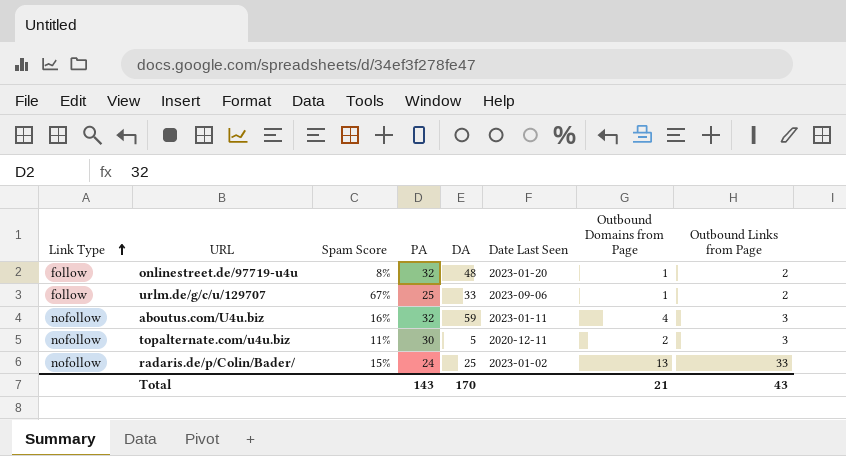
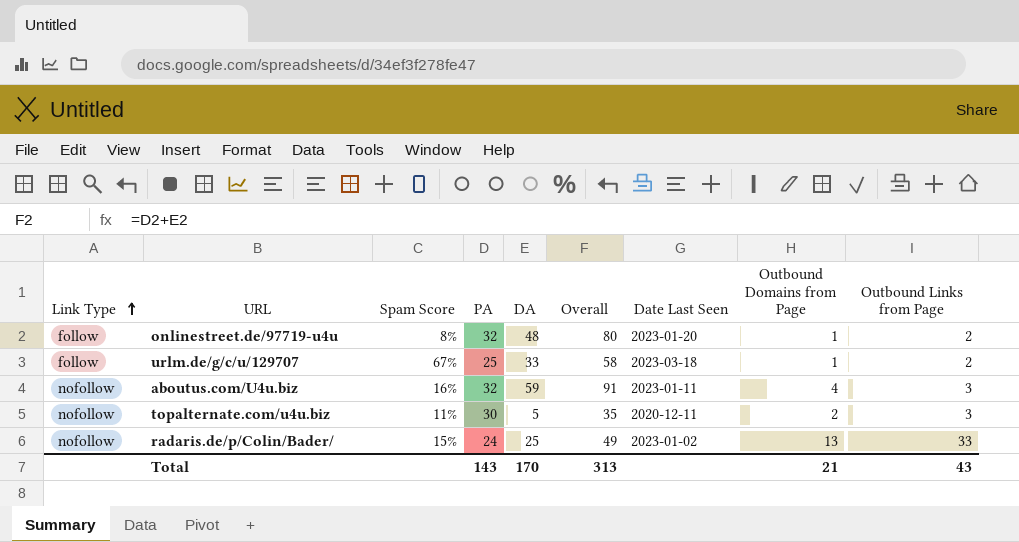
column Overall | formula: none -> [PA] + [DA]
urlm.de/g/c/u/129707 | Date Last Seen: 2023-09-06 -> 2023-03-18

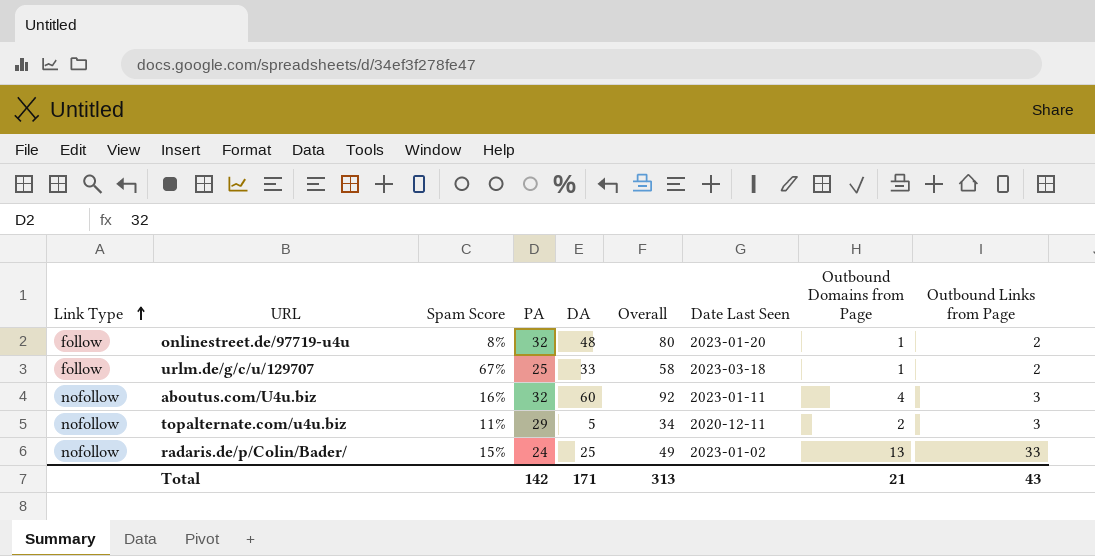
aboutus.com/U4u.biz | DA: 59 -> 60
aboutus.com/U4u.biz | Overall: 91 -> 92
topalternate.com/u4u.biz | PA: 30 -> 29
topalternate.com/u4u.biz | Overall: 35 -> 34
Total | PA: 143 -> 142
Total | DA: 170 -> 171

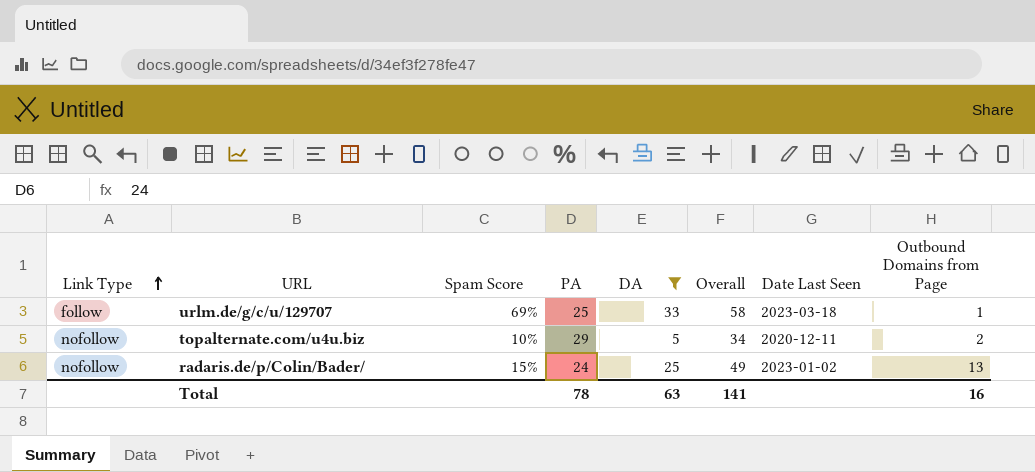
filter: none -> DA <= 33
column Outbound Links from Page | position: 9 -> none
urlm.de/g/c/u/129707 | Spam Score: 67% -> 69%
topalternate.com/u4u.biz | Spam Score: 11% -> 10%
Total | PA: 142 -> 78
Total | DA: 171 -> 63
Total | Overall: 313 -> 141
Total | Outbound Domains from Page: 21 -> 16

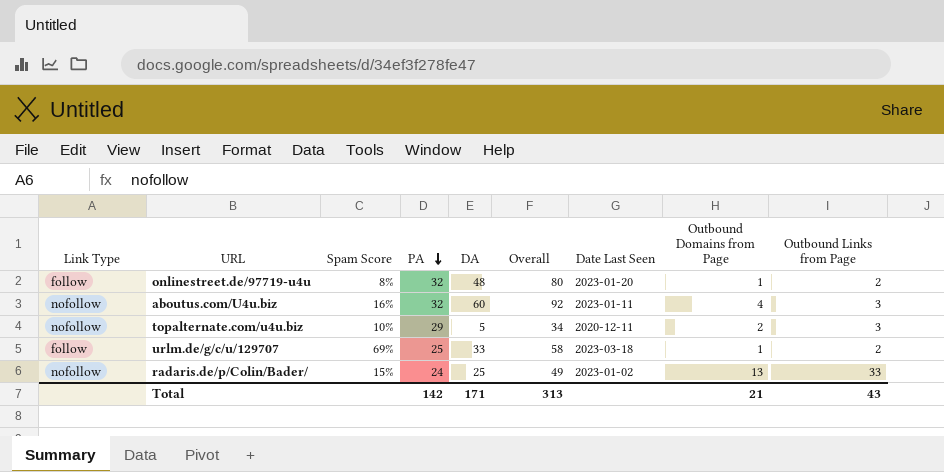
filter: DA <= 33 -> none
row order: Link Type ascending -> PA descending
column Outbound Links from Page | position: none -> 9
Total | PA: 78 -> 142
Total | DA: 63 -> 171
Total | Overall: 141 -> 313
Total | Outbound Domains from Page: 16 -> 21

